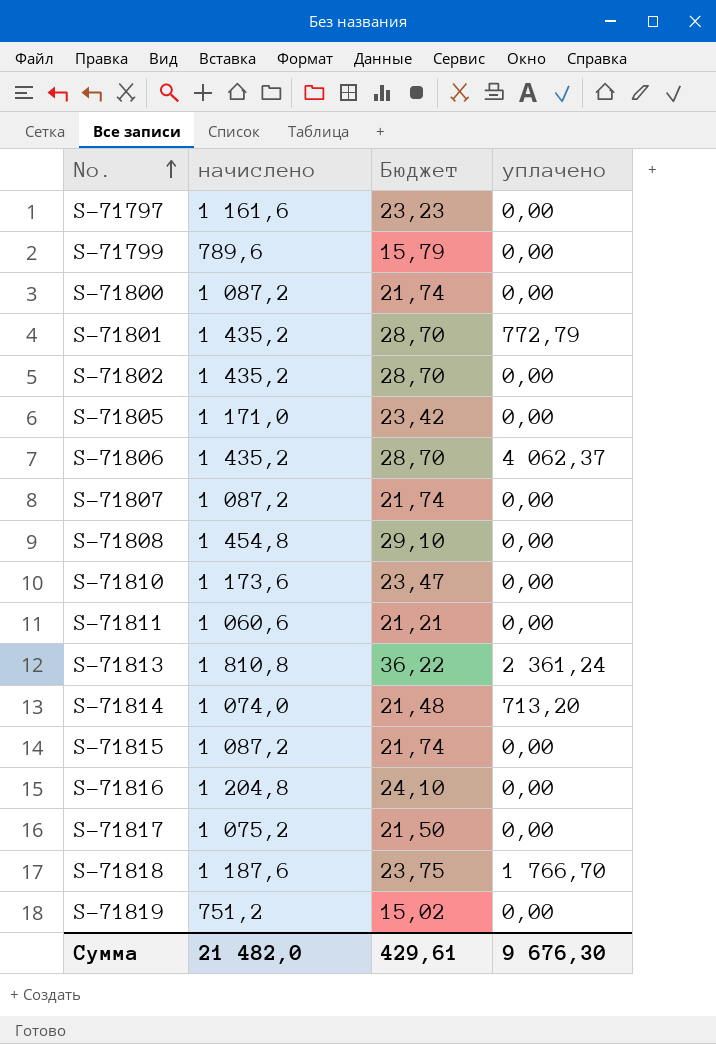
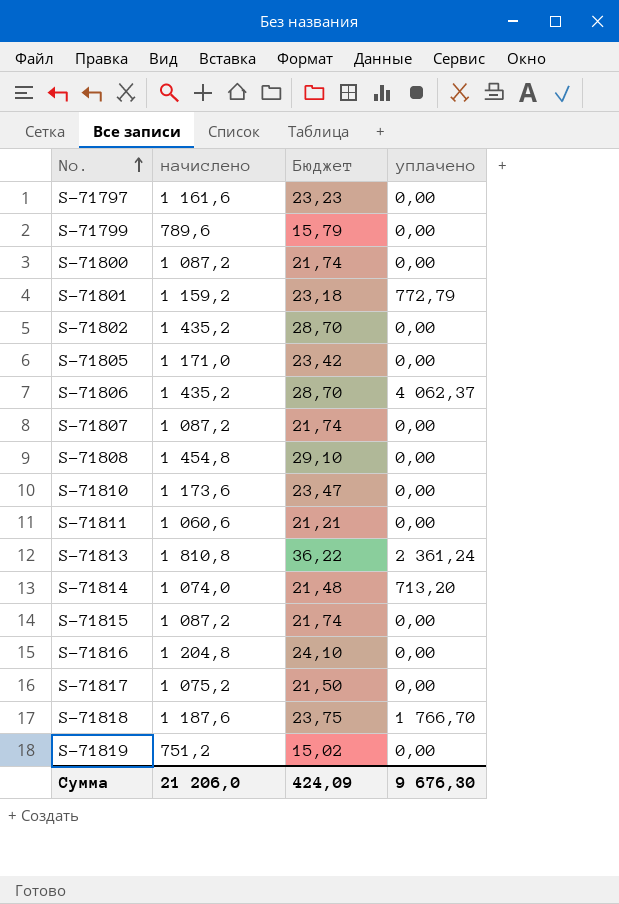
S-71801 | начислено: 1 435,2 -> 1 159,2
S-71801 | Бюджет: 28,70 -> 23,18
Сумма | начислено: 21 482,0 -> 21 206,0
Сумма | Бюджет: 429,61 -> 424,09

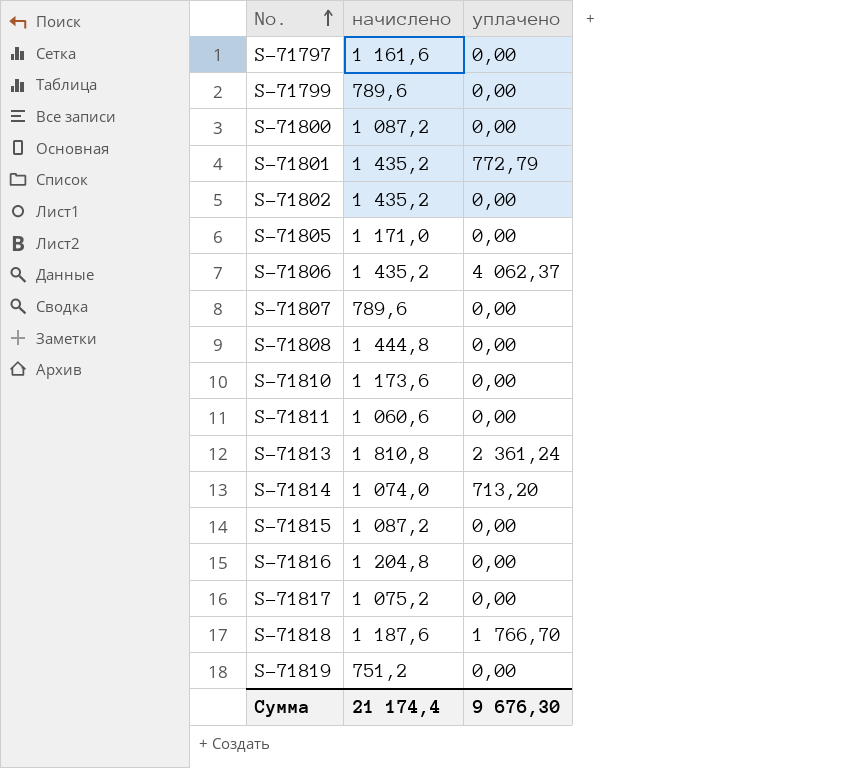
column Бюджет | formula: [начислено] * 0,02 -> none
S-71801 | начислено: 1 159,2 -> 1 435,2
S-71807 | начислено: 1 087,2 -> 789,6
S-71808 | начислено: 1 454,8 -> 1 444,8
Сумма | начислено: 21 206,0 -> 21 174,4

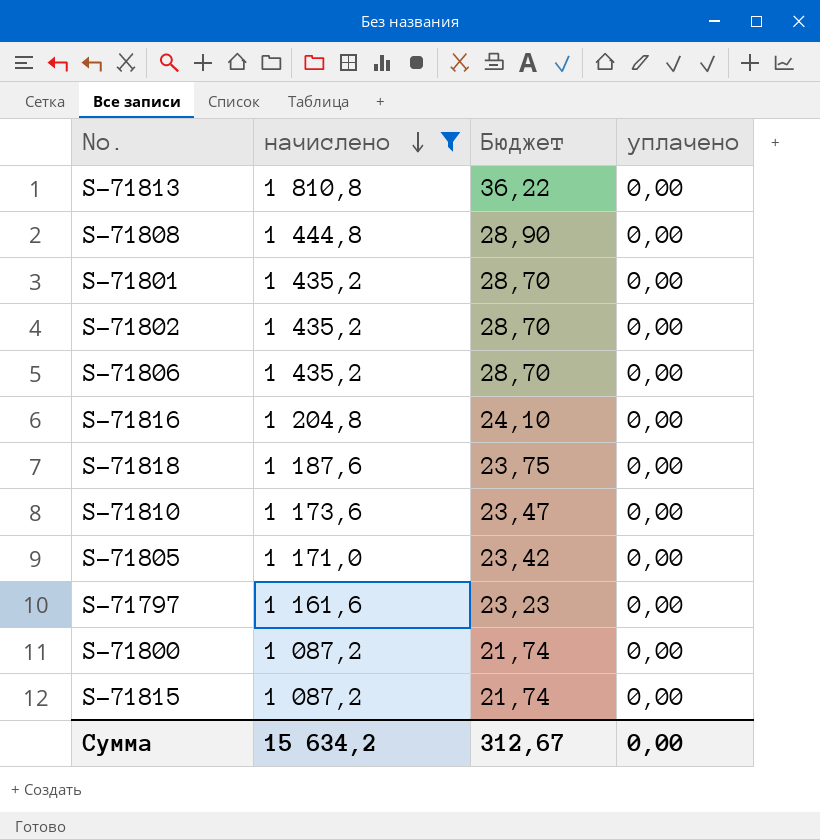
filter: none -> начислено >= 1 087,2
row order: No. ascending -> начислено descending
column Бюджет | formula: none -> [начислено] * 0,02
S-71813 | уплачено: 2 361,24 -> 0,00
S-71801 | уплачено: 772,79 -> 0,00
S-71806 | уплачено: 4 062,37 -> 0,00
S-71818 | уплачено: 1 766,70 -> 0,00
Сумма | начислено: 21 174,4 -> 15 634,2
Сумма | уплачено: 9 676,30 -> 0,00

